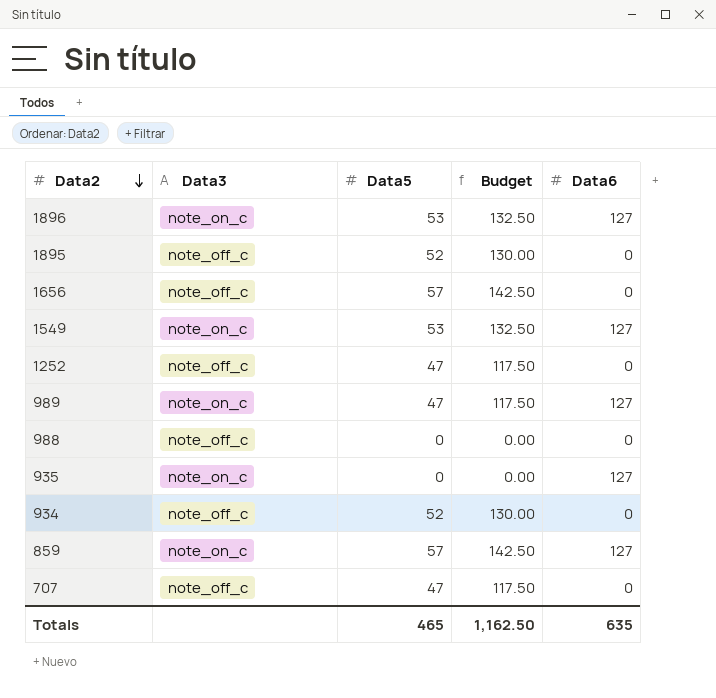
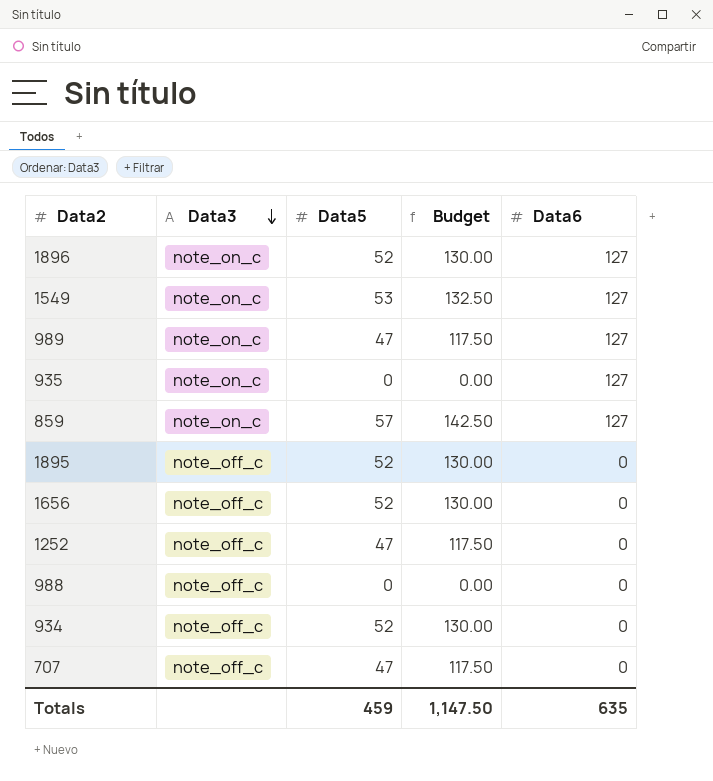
row order: Data2 descending -> Data3 descending
1896 | Data5: 53 -> 52
1896 | Budget: 132.50 -> 130.00
1656 | Data5: 57 -> 52
1656 | Budget: 142.50 -> 130.00
Totals | Data5: 465 -> 459
Totals | Budget: 1,162.50 -> 1,147.50

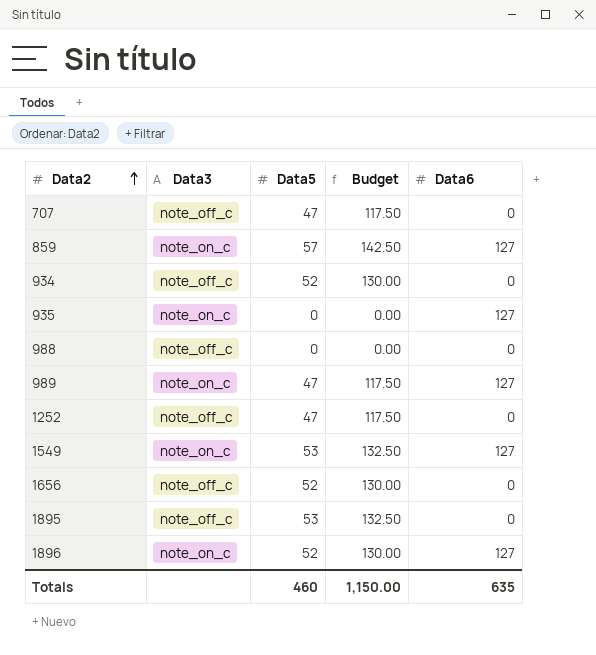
row order: Data3 descending -> Data2 ascending
1895 | Data5: 52 -> 53
1895 | Budget: 130.00 -> 132.50
Totals | Data5: 459 -> 460
Totals | Budget: 1,147.50 -> 1,150.00

